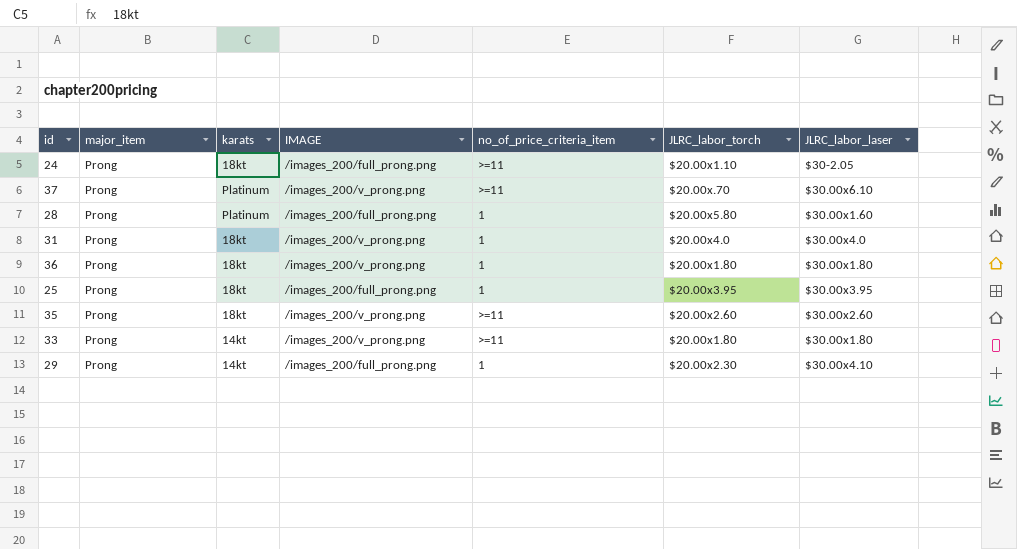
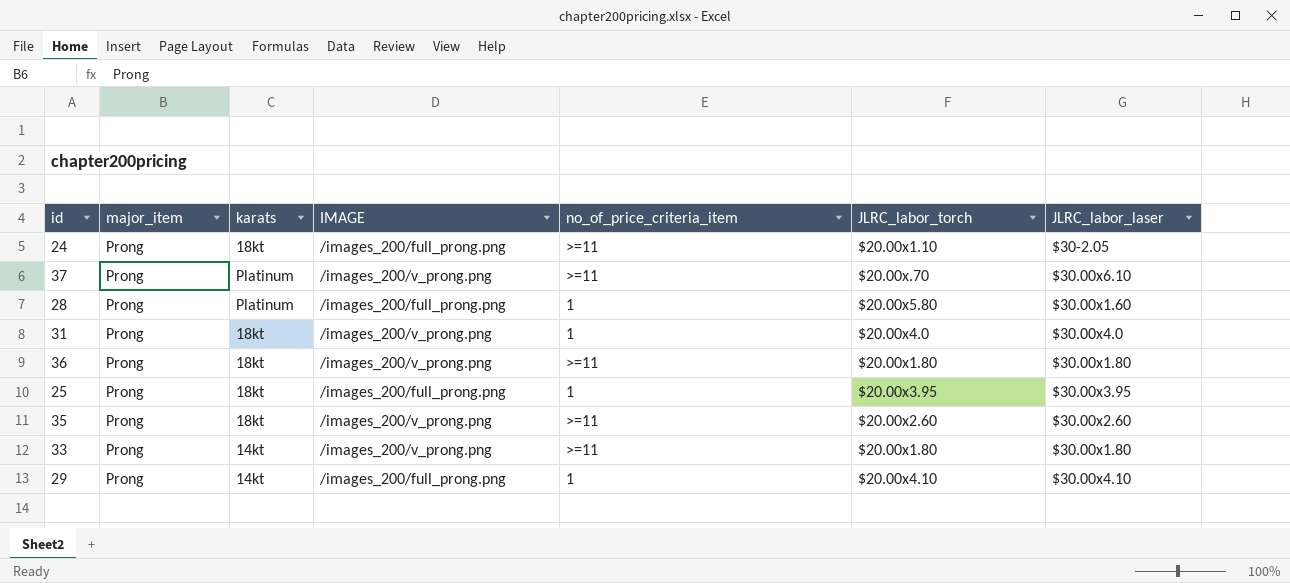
36 | no_of_price_criteria_item: 1 -> >=11
29 | JLRC_labor_torch: $20.00x2.30 -> $20.00x4.10

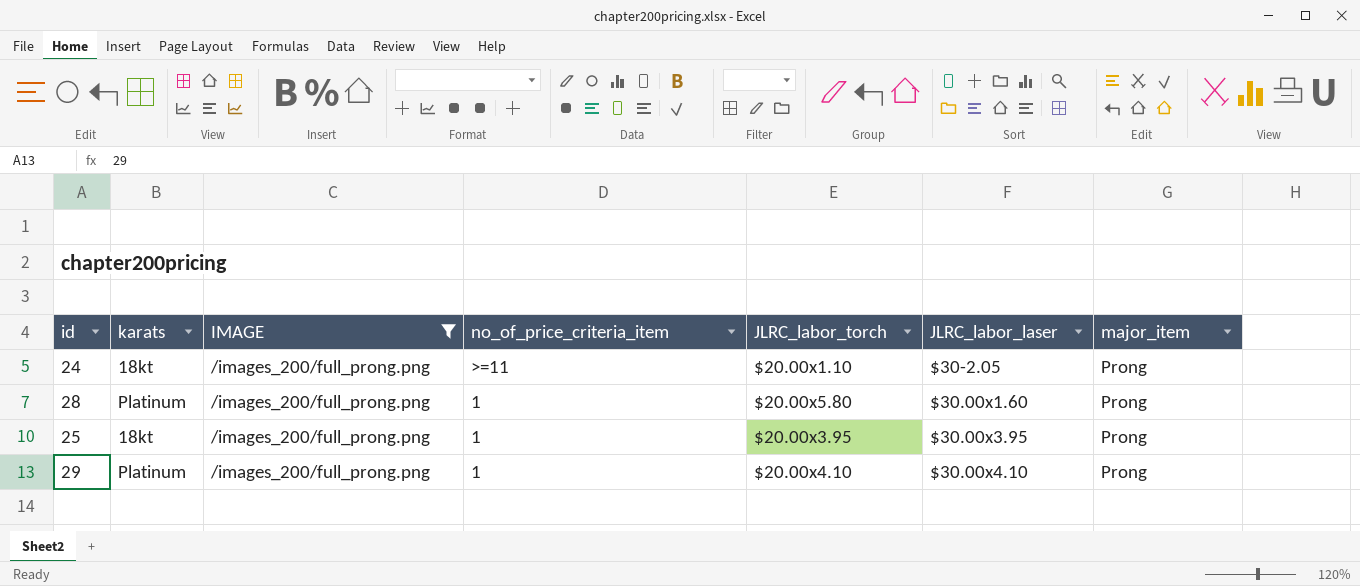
filter: none -> IMAGE = /images_200/full_prong.png
column major_item | position: 2 -> 7
29 | karats: 14kt -> Platinum

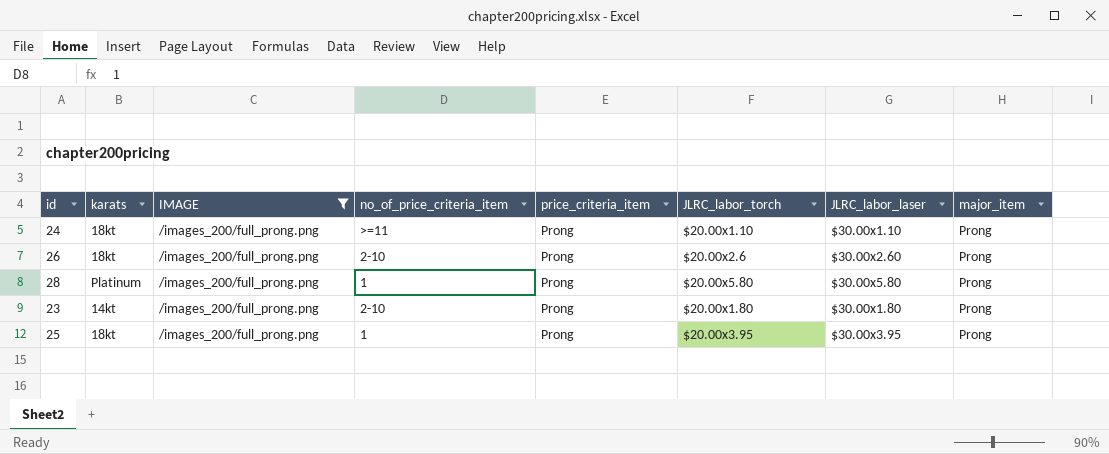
column price_criteria_item | position: none -> 5
row 29: Platinum | /images_200/full_prong.png | 1 | $20.00x4.10 | $30.00x4.10 | Prong -> none
24 | JLRC_labor_laser: $30-2.05 -> $30.00x1.10
row 26: none -> 18kt | /images_200/full_prong.png | 2-10 | Prong | $20.00x2.6 | $30.00x2.60 | Prong
28 | JLRC_labor_laser: $30.00x1.60 -> $30.00x5.80
row 23: none -> 14kt | /images_200/full_prong.png | 2-10 | Prong | $20.00x1.80 | $30.00x1.80 | Prong

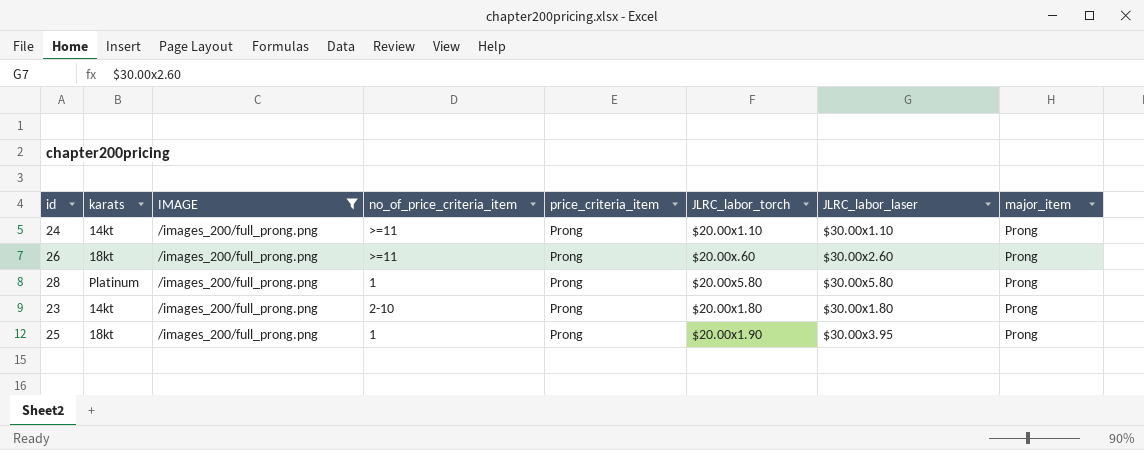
24 | karats: 18kt -> 14kt
26 | no_of_price_criteria_item: 2-10 -> >=11
26 | JLRC_labor_torch: $20.00x2.6 -> $20.00x.60
25 | JLRC_labor_torch: $20.00x3.95 -> $20.00x1.90

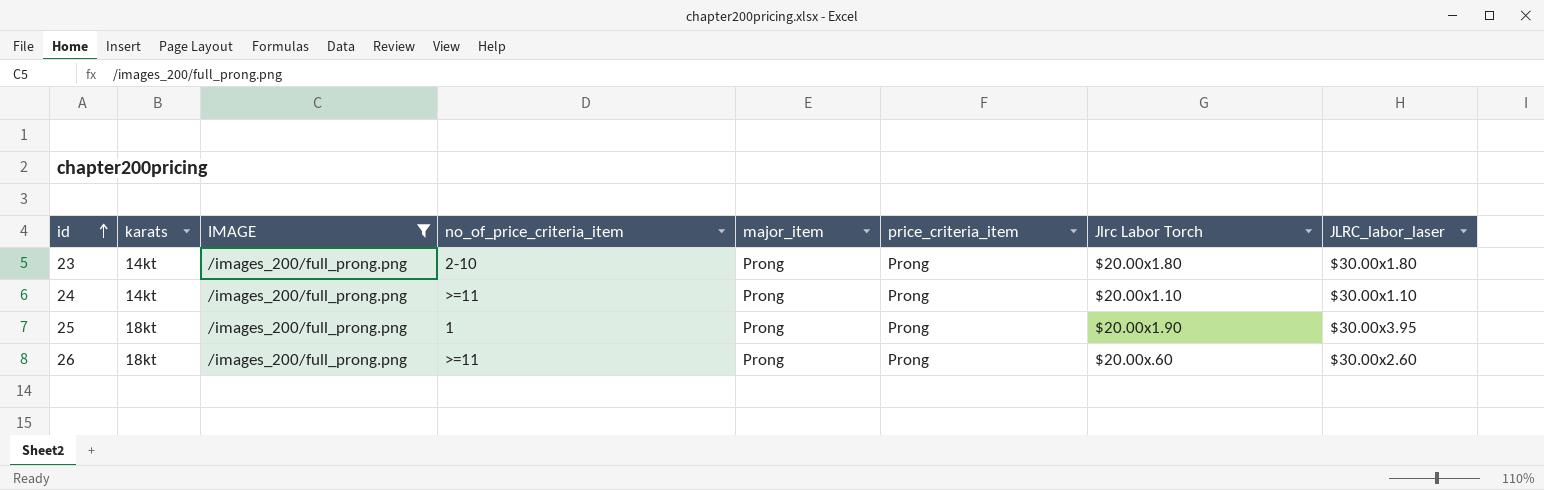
row order: none -> id ascending
column major_item | position: 8 -> 5
column name: JLRC_labor_torch -> Jlrc Labor Torch
row 28: Platinum | /images_200/full_prong.png | 1 | Prong | $20.00x5.80 | $30.00x5.80 | Prong -> none

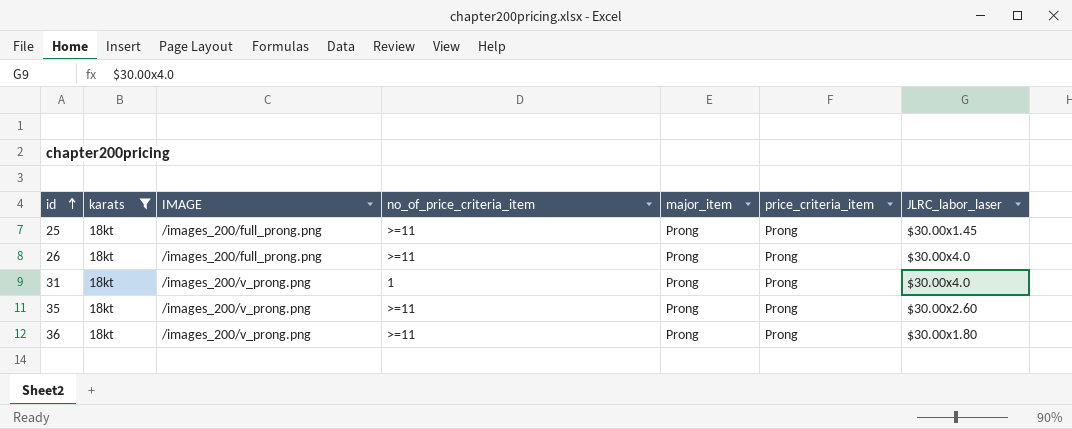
filter: IMAGE = /images_200/full_prong.png -> karats = 18kt
column Jlrc Labor Torch | position: 7 -> none
25 | no_of_price_criteria_item: 1 -> >=11
25 | JLRC_labor_laser: $30.00x3.95 -> $30.00x1.45
26 | JLRC_labor_laser: $30.00x2.60 -> $30.00x4.0

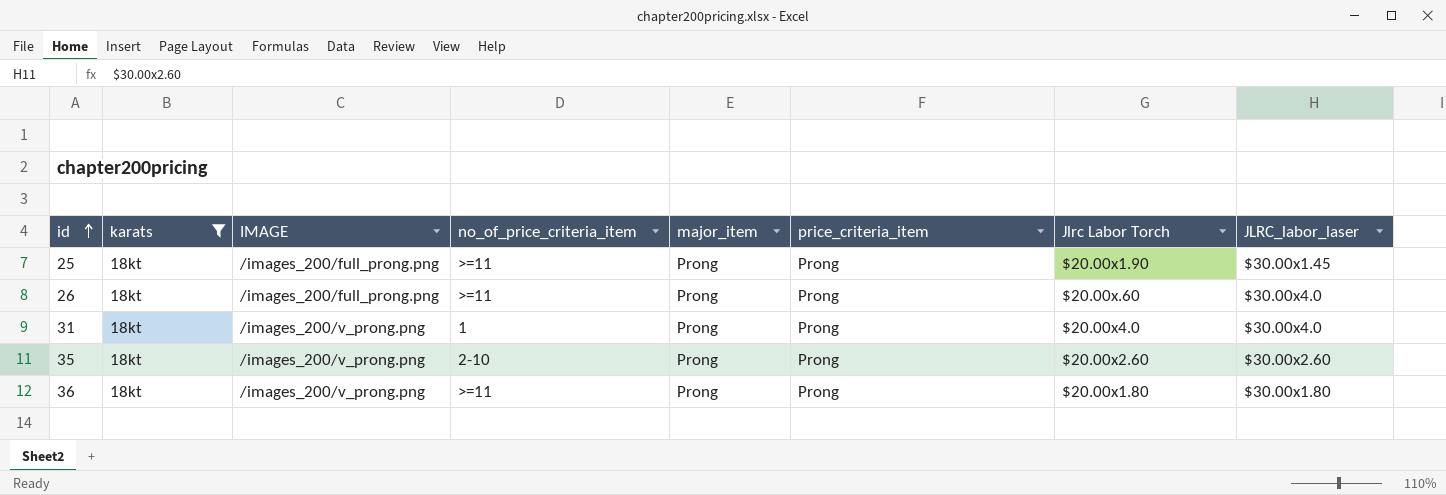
column Jlrc Labor Torch | position: none -> 7
35 | no_of_price_criteria_item: >=11 -> 2-10

